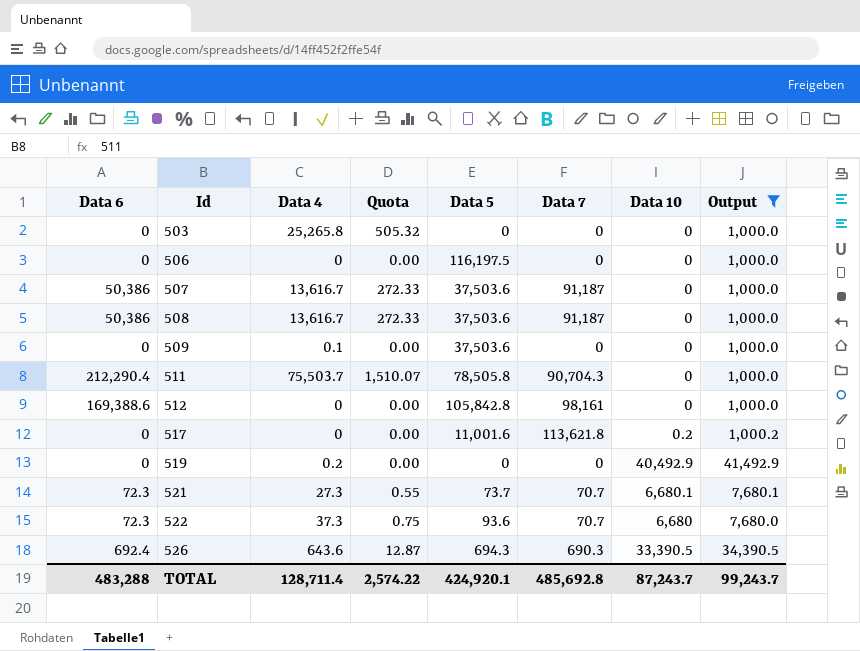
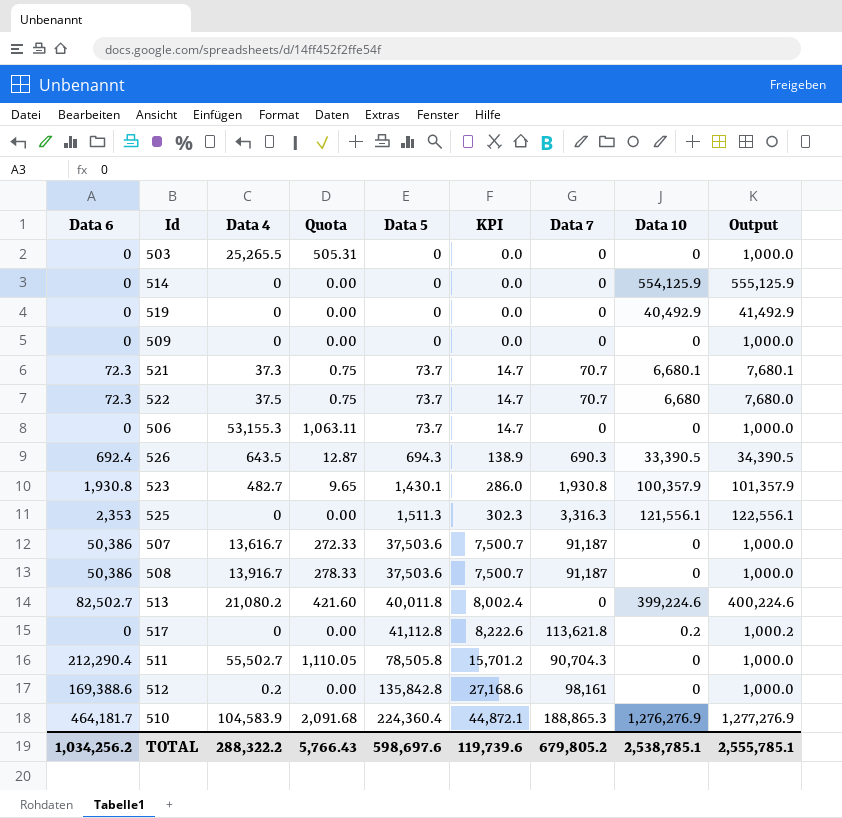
filter: Output <= 41,492.9 -> none
row order: Id ascending -> Data 5 ascending
column KPI | formula: none -> [Data 5] * 0.2
503 | Data 4: 25,265.8 -> 25,265.5
503 | Quota: 505.32 -> 505.31
519 | Data 4: 0.2 -> 0
509 | Data 4: 0.1 -> 0
509 | Data 5: 37,503.6 -> 0
521 | Data 4: 27.3 -> 37.3
521 | Quota: 0.55 -> 0.75
522 | Data 4: 37.3 -> 37.5
522 | Data 5: 93.6 -> 73.7
506 | Data 4: 0 -> 53,155.3
506 | Quota: 0.00 -> 1,063.11
506 | Data 5: 116,197.5 -> 73.7
526 | Data 4: 643.6 -> 643.5
508 | Data 4: 13,616.7 -> 13,916.7
508 | Quota: 272.33 -> 278.33
517 | Data 5: 11,001.6 -> 41,112.8
511 | Data 4: 75,503.7 -> 55,502.7
511 | Quota: 1,510.07 -> 1,110.05
512 | Data 4: 0 -> 0.2
512 | Data 5: 105,842.8 -> 135,842.8
TOTAL | Data 6: 483,288 -> 1,034,256.2
TOTAL | Data 4: 128,711.4 -> 288,322.2
TOTAL | Quota: 2,574.22 -> 5,766.43
TOTAL | Data 5: 424,920.1 -> 598,697.6
TOTAL | Data 7: 485,692.8 -> 679,805.2
TOTAL | Data 10: 87,243.7 -> 2,538,785.1
TOTAL | Output: 99,243.7 -> 2,555,785.1

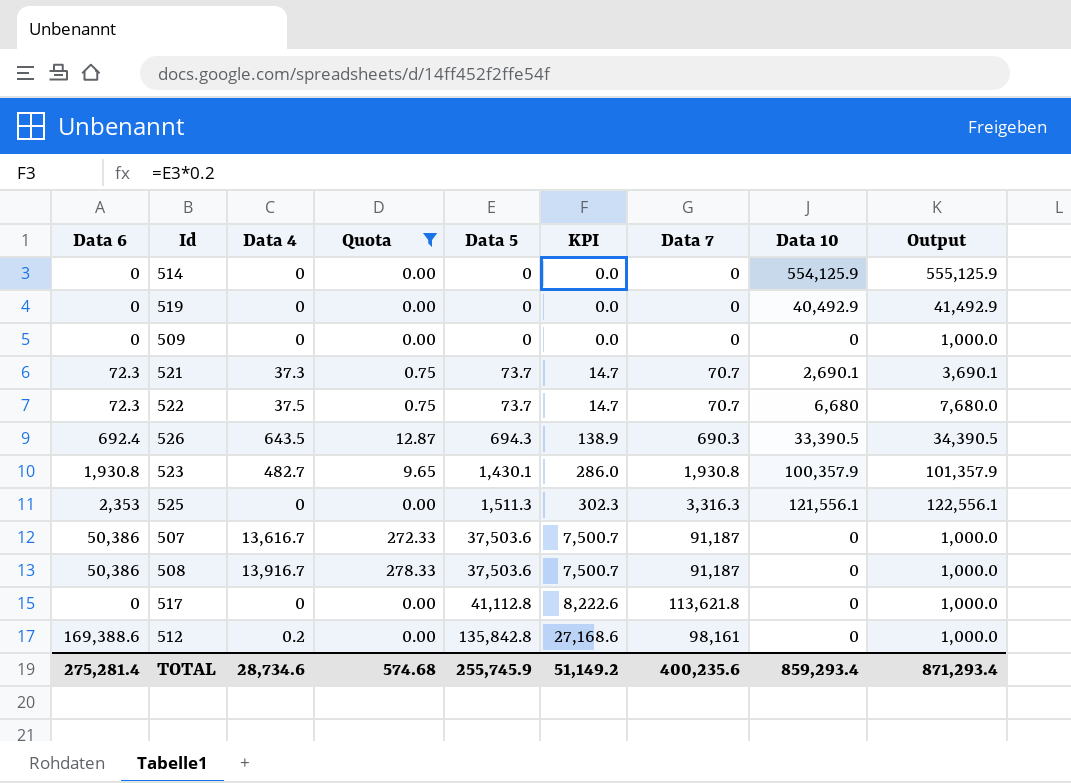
filter: none -> Quota <= 278.33
521 | Data 10: 6,680.1 -> 2,690.1
521 | Output: 7,680.1 -> 3,690.1
517 | Data 10: 0.2 -> 0
517 | Output: 1,000.2 -> 1,000.0
TOTAL | Data 6: 1,034,256.2 -> 275,281.4
TOTAL | Data 4: 288,322.2 -> 28,734.6
TOTAL | Quota: 5,766.43 -> 574.68
TOTAL | Data 5: 598,697.6 -> 255,745.9
TOTAL | KPI: 119,739.6 -> 51,149.2
TOTAL | Data 7: 679,805.2 -> 400,235.6
TOTAL | Data 10: 2,538,785.1 -> 859,293.4
TOTAL | Output: 2,555,785.1 -> 871,293.4

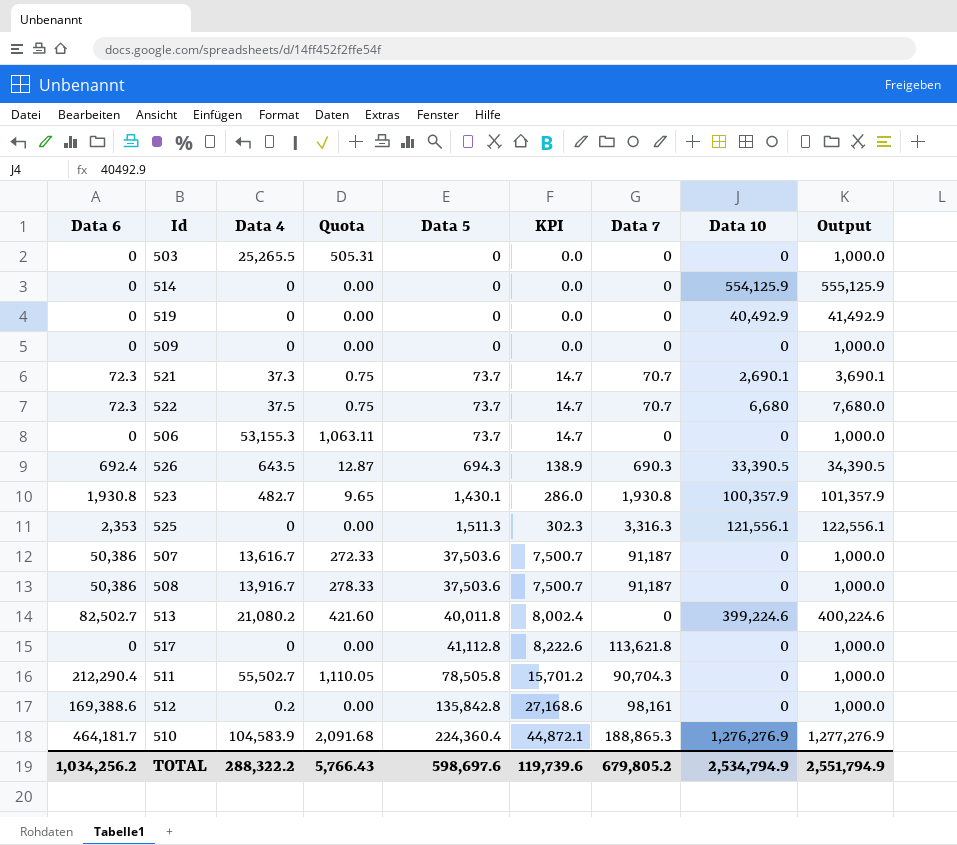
filter: Quota <= 278.33 -> none
TOTAL | Data 6: 275,281.4 -> 1,034,256.2
TOTAL | Data 4: 28,734.6 -> 288,322.2
TOTAL | Quota: 574.68 -> 5,766.43
TOTAL | Data 5: 255,745.9 -> 598,697.6
TOTAL | KPI: 51,149.2 -> 119,739.6
TOTAL | Data 7: 400,235.6 -> 679,805.2
TOTAL | Data 10: 859,293.4 -> 2,534,794.9
TOTAL | Output: 871,293.4 -> 2,551,794.9

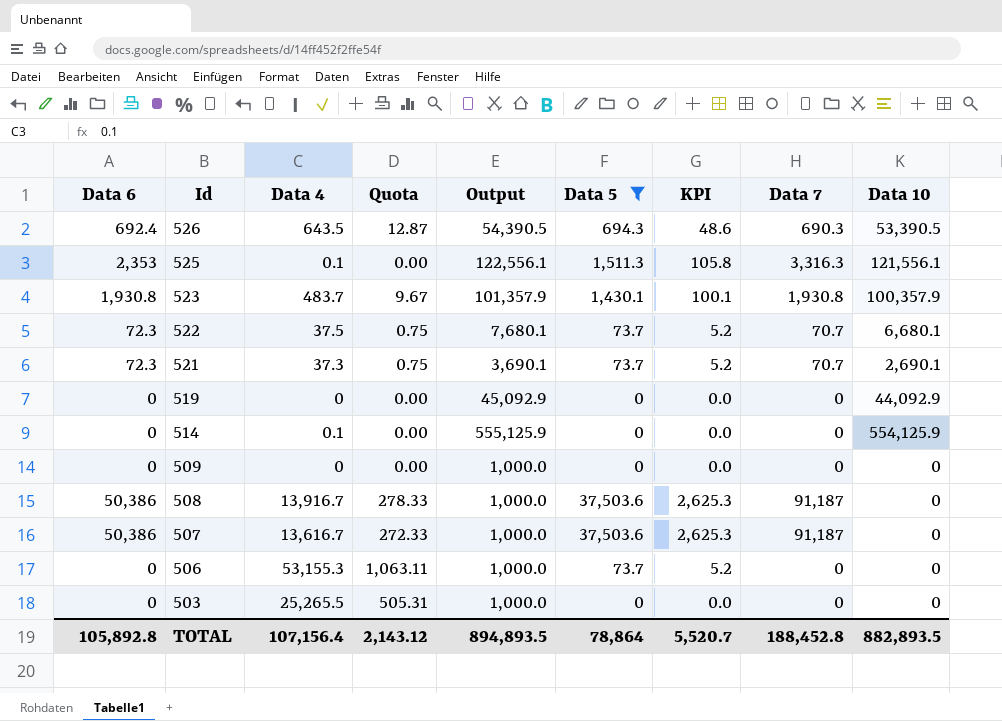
filter: none -> Data 5 <= 37,503.6
row order: Data 5 ascending -> Id descending
column Output | position: 9 -> 5
column KPI | formula: [Data 5] * 0.2 -> [Data 5] * 0.07
526 | Output: 34,390.5 -> 54,390.5
526 | Data 10: 33,390.5 -> 53,390.5
525 | Data 4: 0 -> 0.1
523 | Data 4: 482.7 -> 483.7
523 | Quota: 9.65 -> 9.67
522 | Output: 7,680.0 -> 7,680.1
522 | Data 10: 6,680 -> 6,680.1
519 | Output: 41,492.9 -> 45,092.9
519 | Data 10: 40,492.9 -> 44,092.9
514 | Data 4: 0 -> 0.1
TOTAL | Data 6: 1,034,256.2 -> 105,892.8
TOTAL | Data 4: 288,322.2 -> 107,156.4
TOTAL | Quota: 5,766.43 -> 2,143.12
TOTAL | Output: 2,551,794.9 -> 894,893.5
TOTAL | Data 5: 598,697.6 -> 78,864
TOTAL | KPI: 119,739.6 -> 5,520.7
TOTAL | Data 7: 679,805.2 -> 188,452.8
TOTAL | Data 10: 2,534,794.9 -> 882,893.5

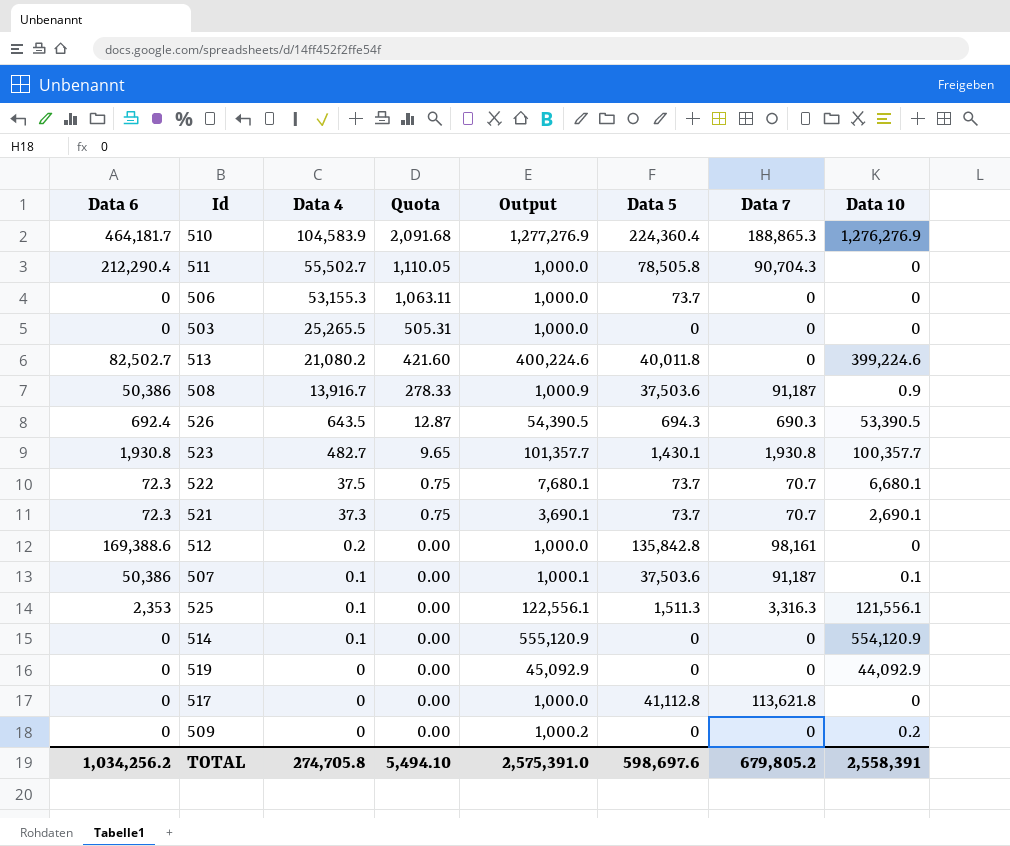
filter: Data 5 <= 37,503.6 -> none
row order: Id descending -> Data 4 descending
column KPI | formula: [Data 5] * 0.07 -> none
508 | Output: 1,000.0 -> 1,000.9
508 | Data 10: 0 -> 0.9
523 | Data 4: 483.7 -> 482.7
523 | Quota: 9.67 -> 9.65
523 | Output: 101,357.9 -> 101,357.7
523 | Data 10: 100,357.9 -> 100,357.7
507 | Data 4: 13,616.7 -> 0.1
507 | Quota: 272.33 -> 0.00
507 | Output: 1,000.0 -> 1,000.1
507 | Data 10: 0 -> 0.1
514 | Output: 555,125.9 -> 555,120.9
514 | Data 10: 554,125.9 -> 554,120.9
509 | Output: 1,000.0 -> 1,000.2
509 | Data 10: 0 -> 0.2
TOTAL | Data 6: 105,892.8 -> 1,034,256.2
TOTAL | Data 4: 107,156.4 -> 274,705.8
TOTAL | Quota: 2,143.12 -> 5,494.10
TOTAL | Output: 894,893.5 -> 2,575,391.0
TOTAL | Data 5: 78,864 -> 598,697.6
TOTAL | Data 7: 188,452.8 -> 679,805.2
TOTAL | Data 10: 882,893.5 -> 2,558,391

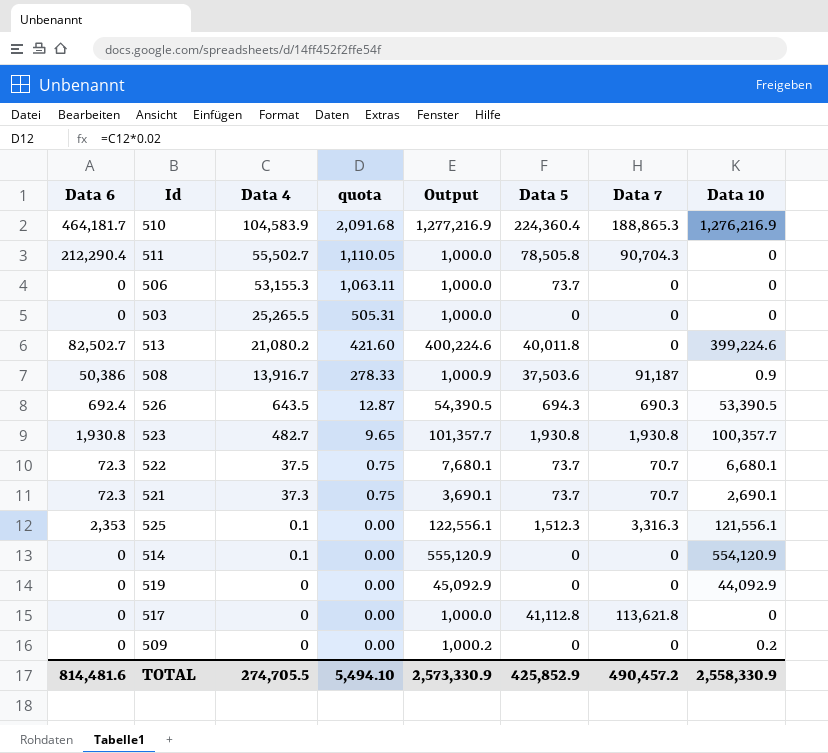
column name: Quota -> quota
row 512: 169,388.6 | 0.2 | 0.00 | 1,000.0 | 135,842.8 | 98,161 | 0 -> none
row 507: 50,386 | 0.1 | 0.00 | 1,000.1 | 37,503.6 | 91,187 | 0.1 -> none
510 | Output: 1,277,276.9 -> 1,277,216.9
510 | Data 10: 1,276,276.9 -> 1,276,216.9
523 | Data 5: 1,430.1 -> 1,930.8
525 | Data 5: 1,511.3 -> 1,512.3
TOTAL | Data 6: 1,034,256.2 -> 814,481.6
TOTAL | Data 4: 274,705.8 -> 274,705.5
TOTAL | Output: 2,575,391.0 -> 2,573,330.9
TOTAL | Data 5: 598,697.6 -> 425,852.9
TOTAL | Data 7: 679,805.2 -> 490,457.2
TOTAL | Data 10: 2,558,391 -> 2,558,330.9

